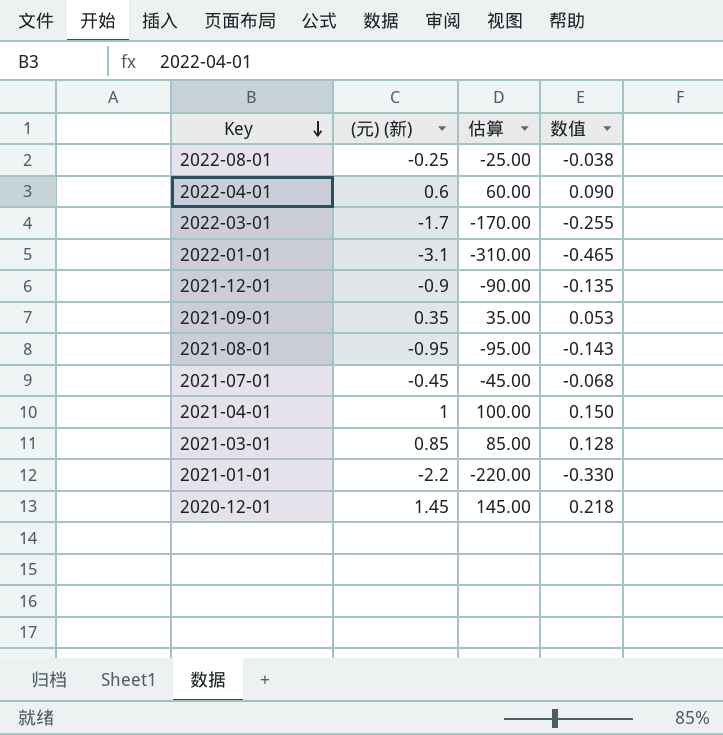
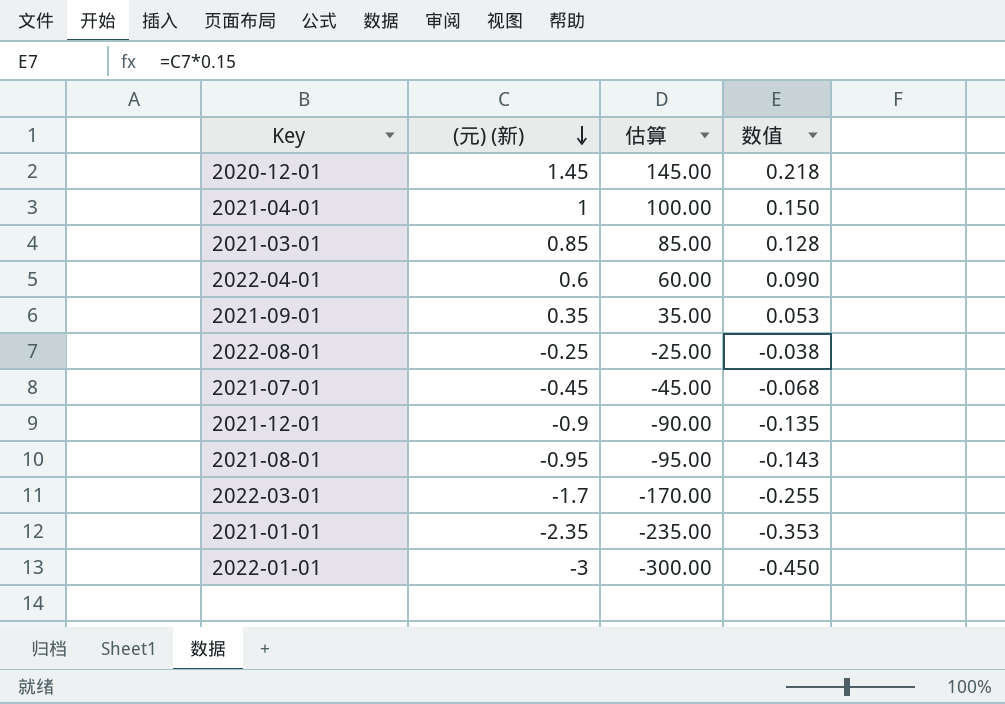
row order: Key descending -> (元) (新) descending
2021-01-01 | (元) (新): -2.2 -> -2.35
2021-01-01 | 估算: -220.00 -> -235.00
2021-01-01 | 数值: -0.330 -> -0.353
2022-01-01 | (元) (新): -3.1 -> -3
2022-01-01 | 估算: -310.00 -> -300.00
2022-01-01 | 数值: -0.465 -> -0.450

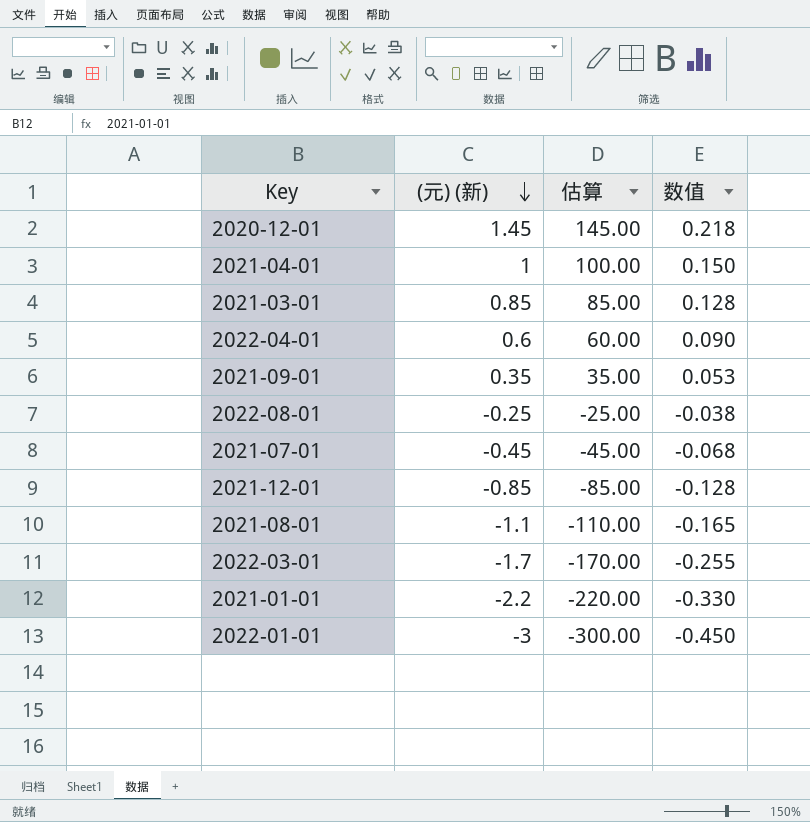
2021-12-01 | (元) (新): -0.9 -> -0.85
2021-12-01 | 估算: -90.00 -> -85.00
2021-12-01 | 数值: -0.135 -> -0.128
2021-08-01 | (元) (新): -0.95 -> -1.1
2021-08-01 | 估算: -95.00 -> -110.00
2021-08-01 | 数值: -0.143 -> -0.165
2021-01-01 | (元) (新): -2.35 -> -2.2
2021-01-01 | 估算: -235.00 -> -220.00
2021-01-01 | 数值: -0.353 -> -0.330

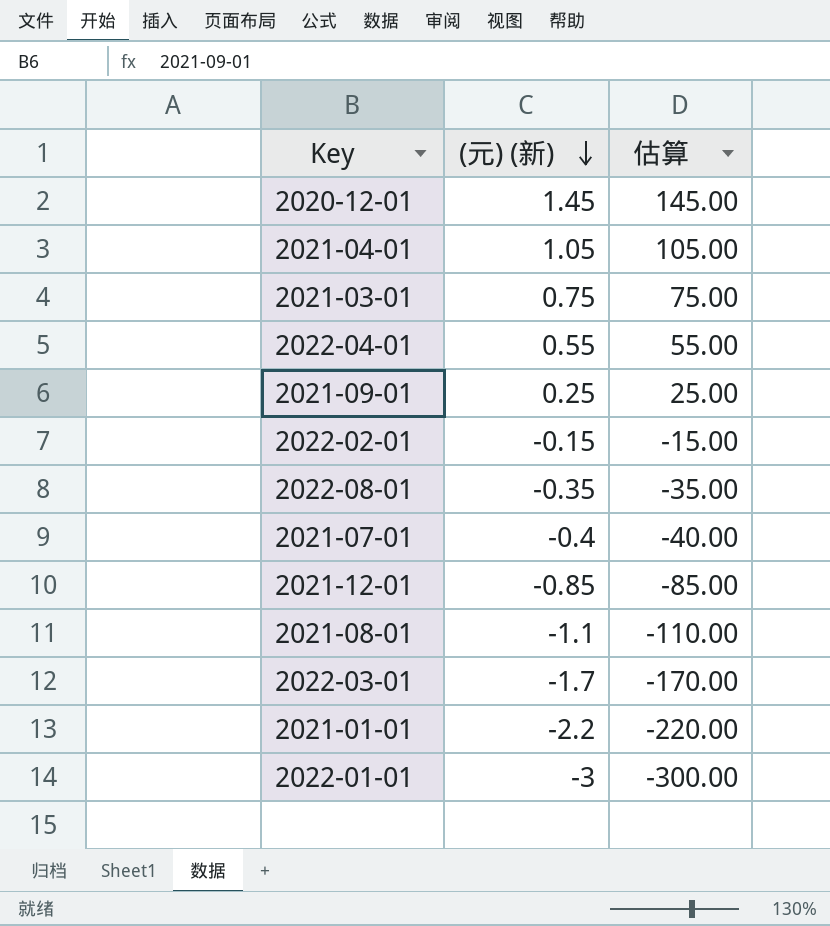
column 数值 | formula: [(元) (新)] * 0.15 -> none
2021-04-01 | (元) (新): 1 -> 1.05
2021-04-01 | 估算: 100.00 -> 105.00
2021-03-01 | (元) (新): 0.85 -> 0.75
2021-03-01 | 估算: 85.00 -> 75.00
2022-04-01 | (元) (新): 0.6 -> 0.55
2022-04-01 | 估算: 60.00 -> 55.00
2021-09-01 | (元) (新): 0.35 -> 0.25
2021-09-01 | 估算: 35.00 -> 25.00
row 2022-02-01: none -> -0.15 | -15.00
2022-08-01 | (元) (新): -0.25 -> -0.35
2022-08-01 | 估算: -25.00 -> -35.00
2021-07-01 | (元) (新): -0.45 -> -0.4
2021-07-01 | 估算: -45.00 -> -40.00

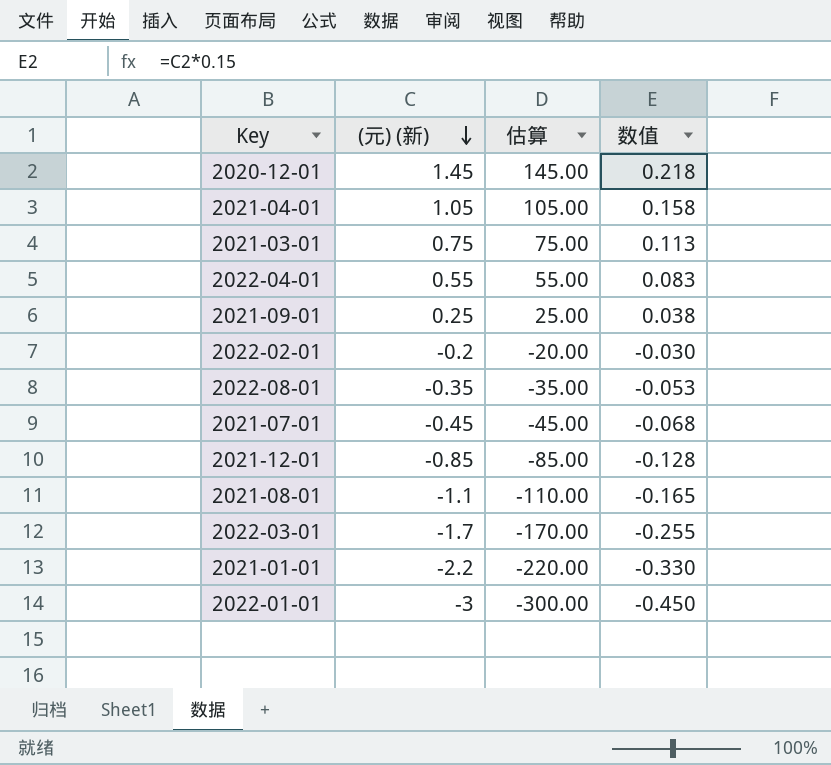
column 数值 | formula: none -> [(元) (新)] * 0.15
2022-02-01 | (元) (新): -0.15 -> -0.2
2022-02-01 | 估算: -15.00 -> -20.00
2021-07-01 | (元) (新): -0.4 -> -0.45
2021-07-01 | 估算: -40.00 -> -45.00

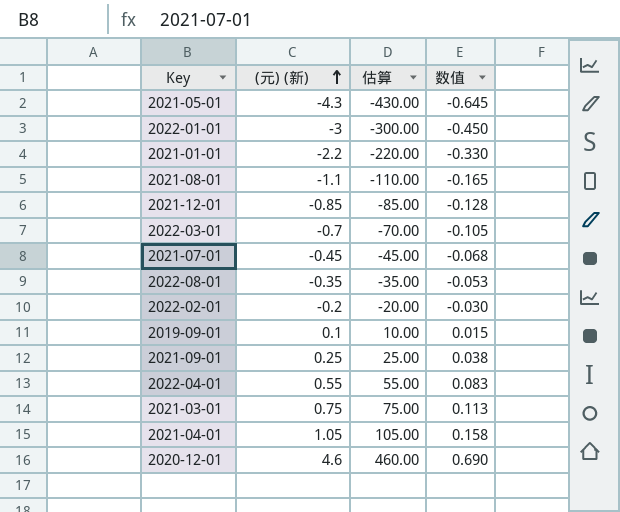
row order: (元) (新) descending -> (元) (新) ascending
row 2021-05-01: none -> -4.3 | -430.00 | -0.645
2022-03-01 | (元) (新): -1.7 -> -0.7
2022-03-01 | 估算: -170.00 -> -70.00
2022-03-01 | 数值: -0.255 -> -0.105
row 2019-09-01: none -> 0.1 | 10.00 | 0.015
2020-12-01 | (元) (新): 1.45 -> 4.6
2020-12-01 | 估算: 145.00 -> 460.00
2020-12-01 | 数值: 0.218 -> 0.690

